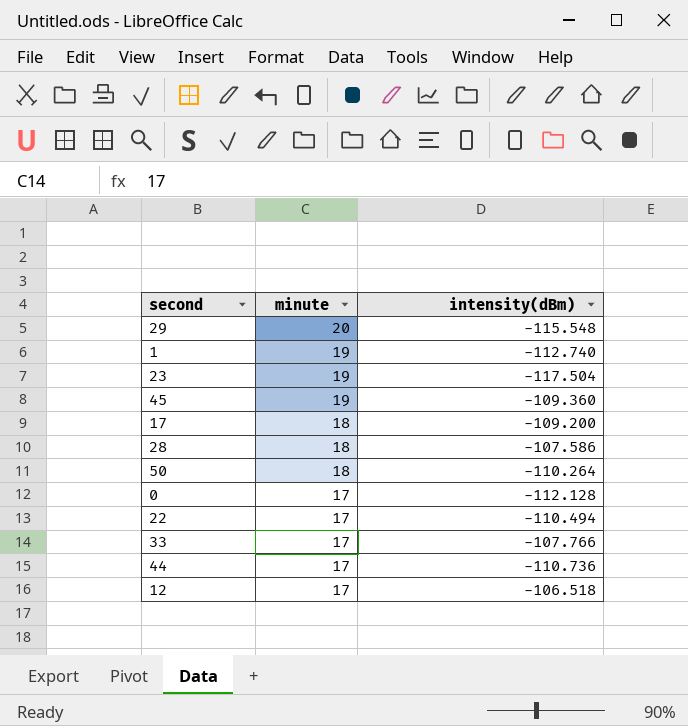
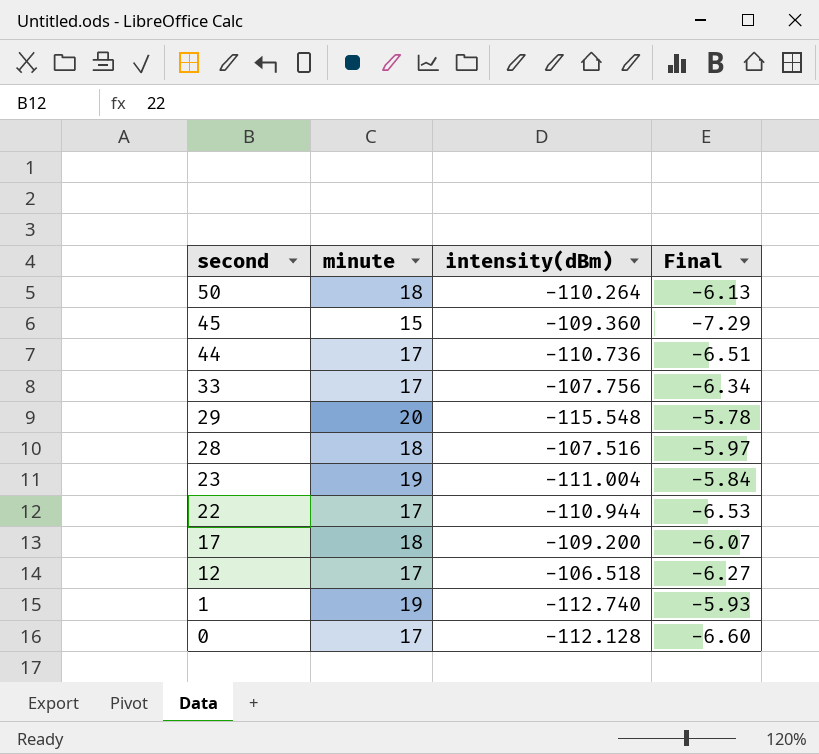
row order: minute descending -> second descending
column Final | formula: none -> [intensity(dBm)] / [minute]
45 | minute: 19 -> 15
33 | intensity(dBm): -107.766 -> -107.756
28 | intensity(dBm): -107.586 -> -107.516
23 | intensity(dBm): -117.504 -> -111.004
22 | intensity(dBm): -110.494 -> -110.944

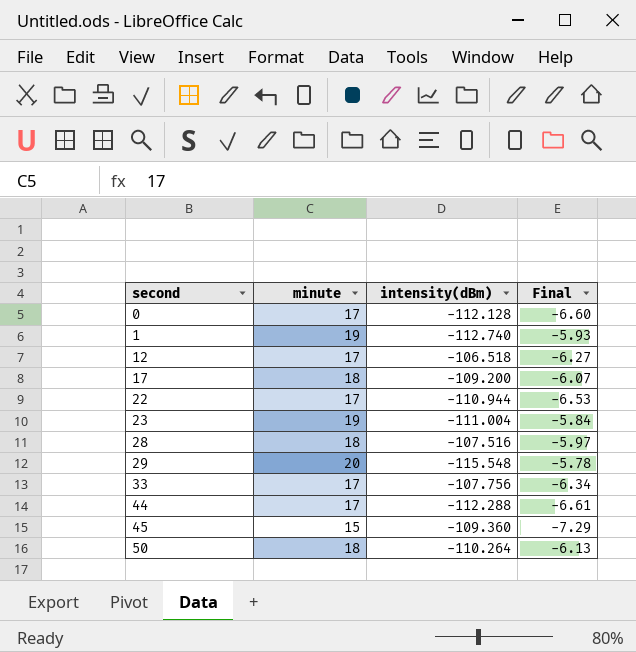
row order: second descending -> second ascending
44 | intensity(dBm): -110.736 -> -112.288
44 | Final: -6.51 -> -6.61

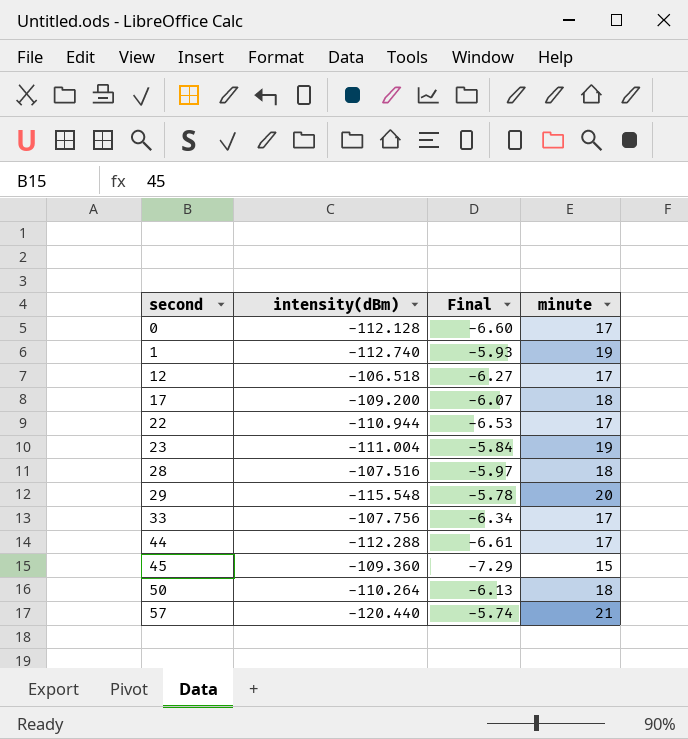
column minute | position: 2 -> 4
row 57: none -> -120.440 | -5.74 | 21

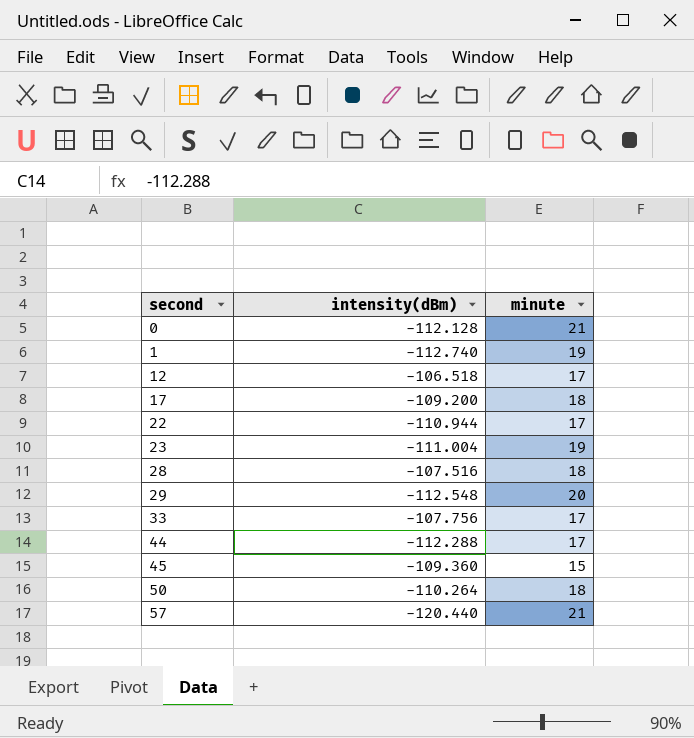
column Final | formula: [intensity(dBm)] / [minute] -> none
0 | minute: 17 -> 21
29 | intensity(dBm): -115.548 -> -112.548

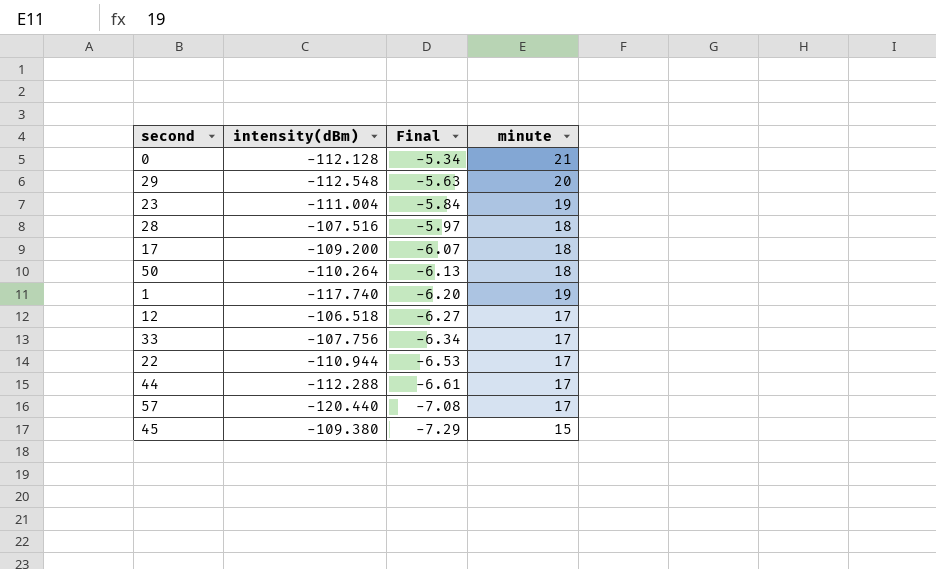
row order: second ascending -> Final descending
column Final | formula: none -> [intensity(dBm)] / [minute]
1 | intensity(dBm): -112.740 -> -117.740
57 | minute: 21 -> 17
45 | intensity(dBm): -109.360 -> -109.380

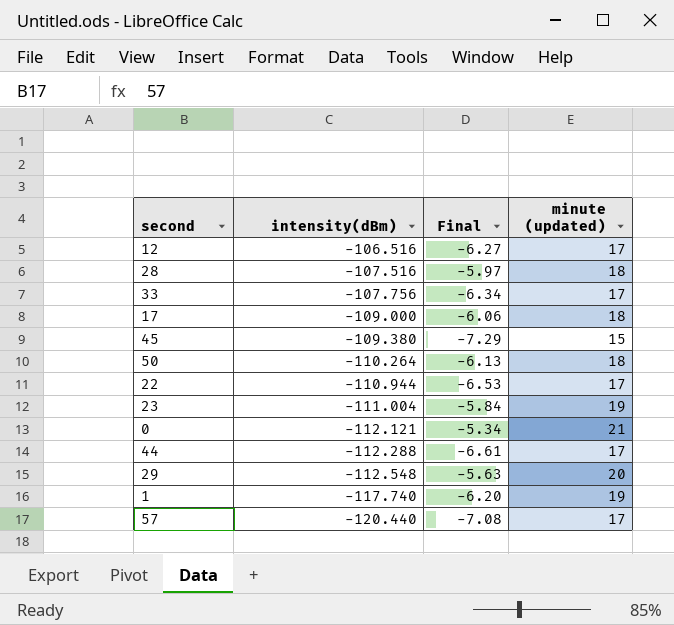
row order: Final descending -> intensity(dBm) descending
column name: minute -> minute (updated)
12 | intensity(dBm): -106.518 -> -106.516
17 | intensity(dBm): -109.200 -> -109.000
17 | Final: -6.07 -> -6.06
0 | intensity(dBm): -112.128 -> -112.121

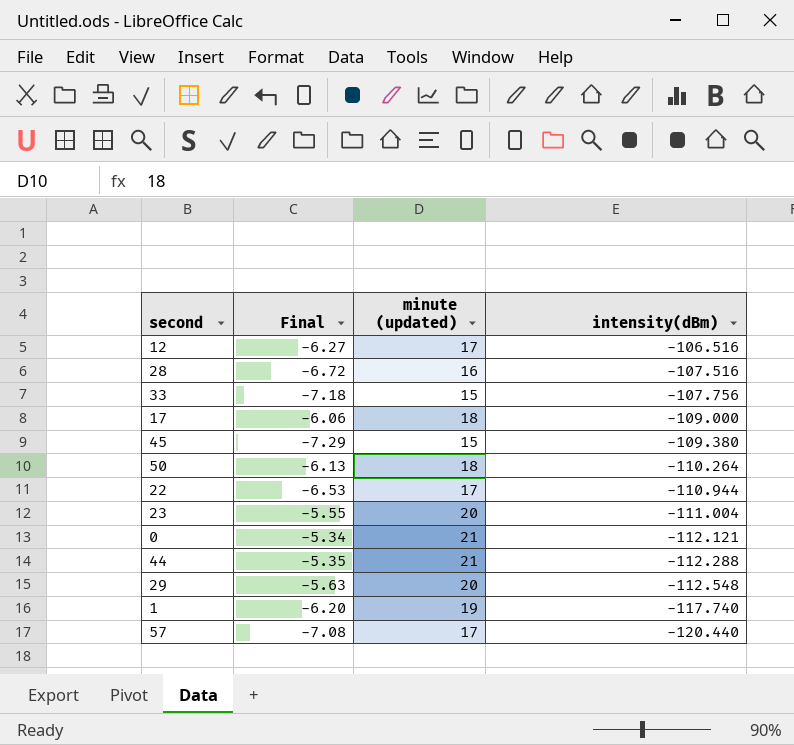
column intensity(dBm) | position: 2 -> 4
28 | Final: -5.97 -> -6.72
28 | minute (updated): 18 -> 16
33 | Final: -6.34 -> -7.18
33 | minute (updated): 17 -> 15
23 | Final: -5.84 -> -5.55
23 | minute (updated): 19 -> 20
44 | Final: -6.61 -> -5.35
44 | minute (updated): 17 -> 21

